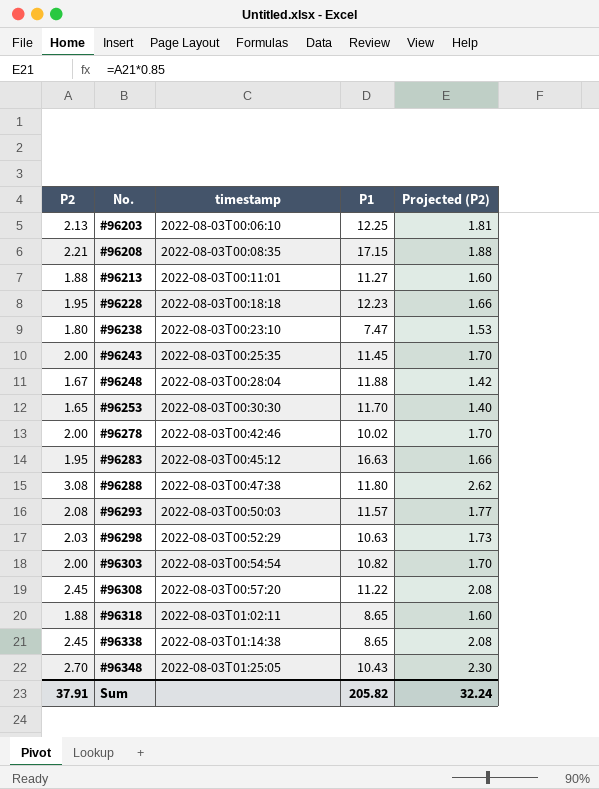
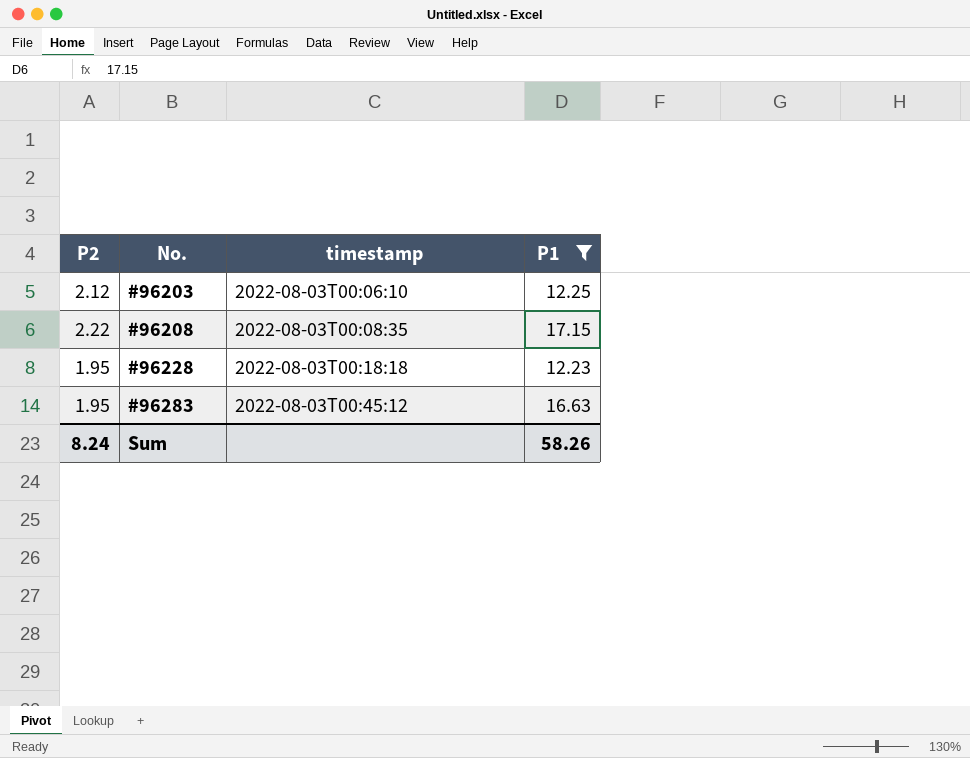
filter: none -> P1 >= 12.23
column Projected (P2) | formula: [P2] * 0.85 -> none
#96203 | P2: 2.13 -> 2.12
#96208 | P2: 2.21 -> 2.22
Sum | P2: 37.91 -> 8.24
Sum | P1: 205.82 -> 58.26

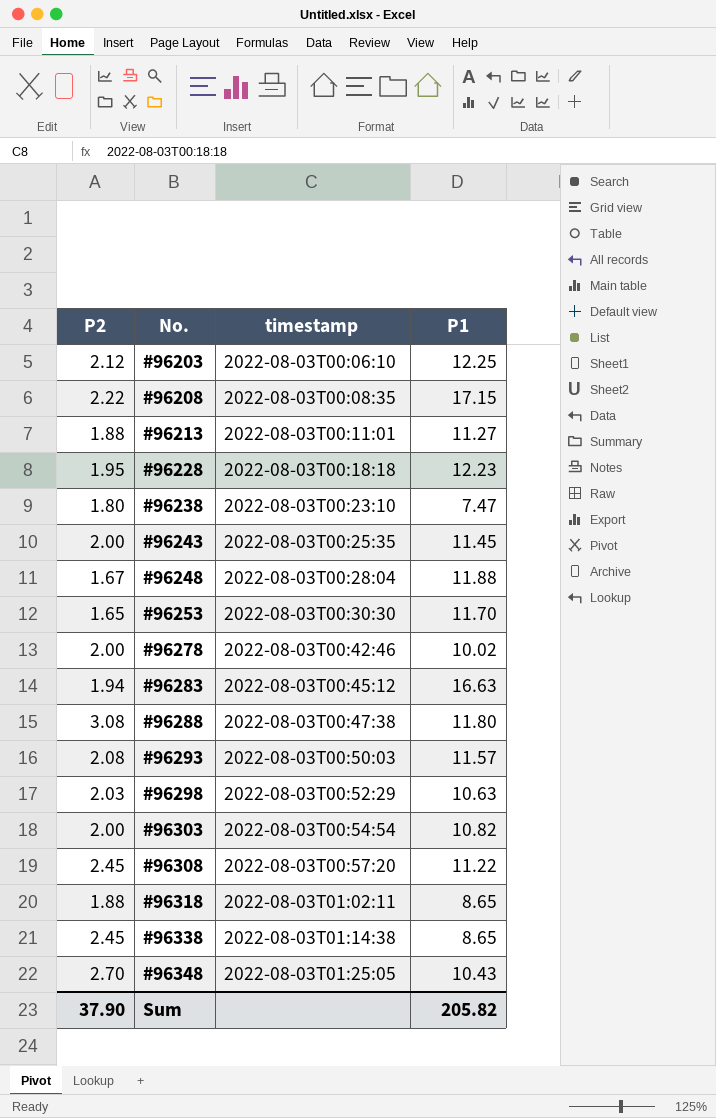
filter: P1 >= 12.23 -> none
#96283 | P2: 1.95 -> 1.94
Sum | P2: 8.24 -> 37.90
Sum | P1: 58.26 -> 205.82

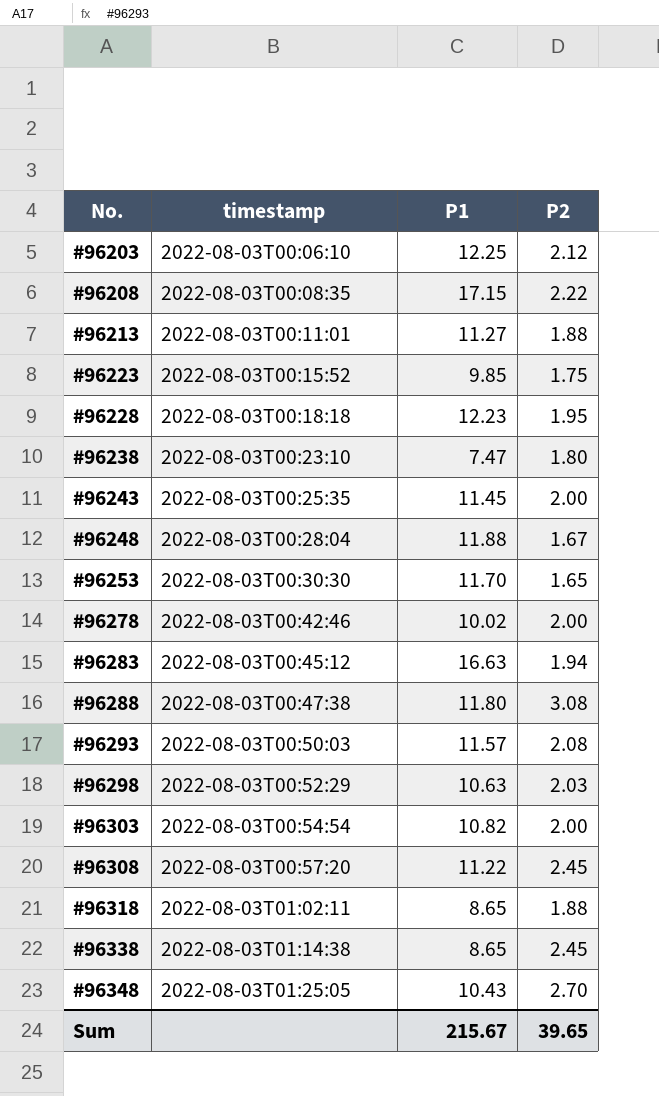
column P2 | position: 1 -> 4
row #96223: none -> 2022-08-03T00:15:52 | 9.85 | 1.75
Sum | P1: 205.82 -> 215.67
Sum | P2: 37.90 -> 39.65

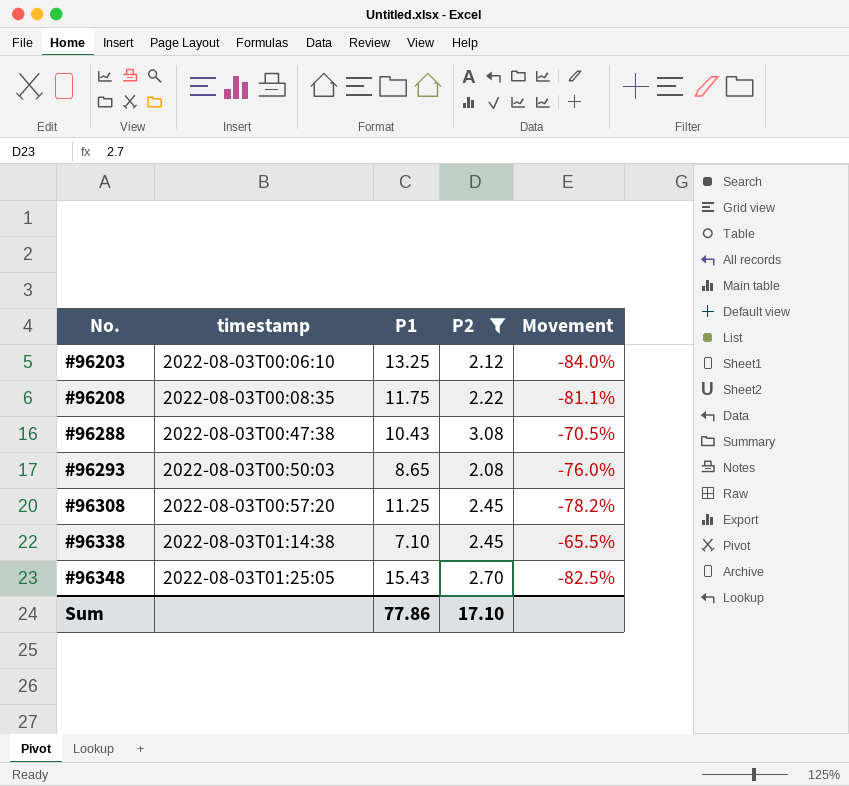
filter: none -> P2 >= 2.08
column Movement | formula: none -> ([P2] - [P1]) / [P1]
#96203 | P1: 12.25 -> 13.25
#96208 | P1: 17.15 -> 11.75
#96288 | P1: 11.80 -> 10.43
#96293 | P1: 11.57 -> 8.65
#96308 | P1: 11.22 -> 11.25
#96338 | P1: 8.65 -> 7.10
#96348 | P1: 10.43 -> 15.43
Sum | P1: 215.67 -> 77.86
Sum | P2: 39.65 -> 17.10

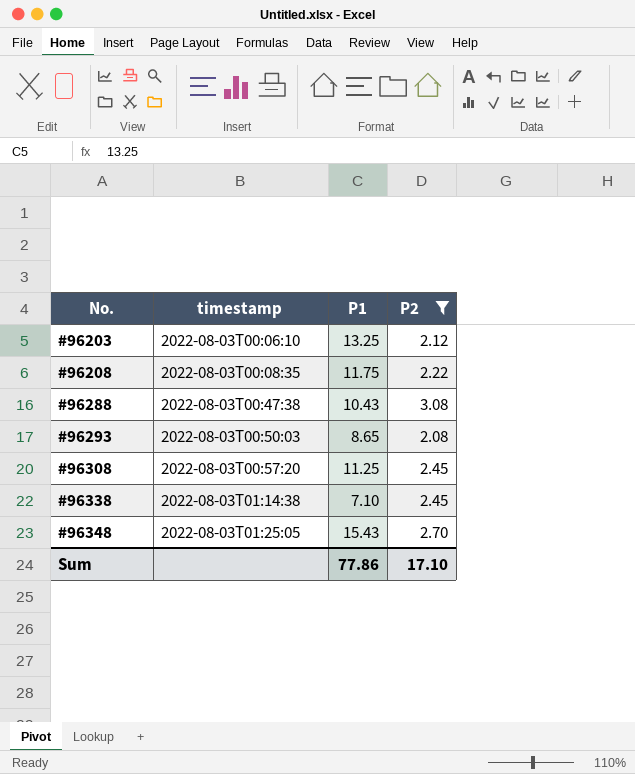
column Movement | formula: ([P2] - [P1]) / [P1] -> none

